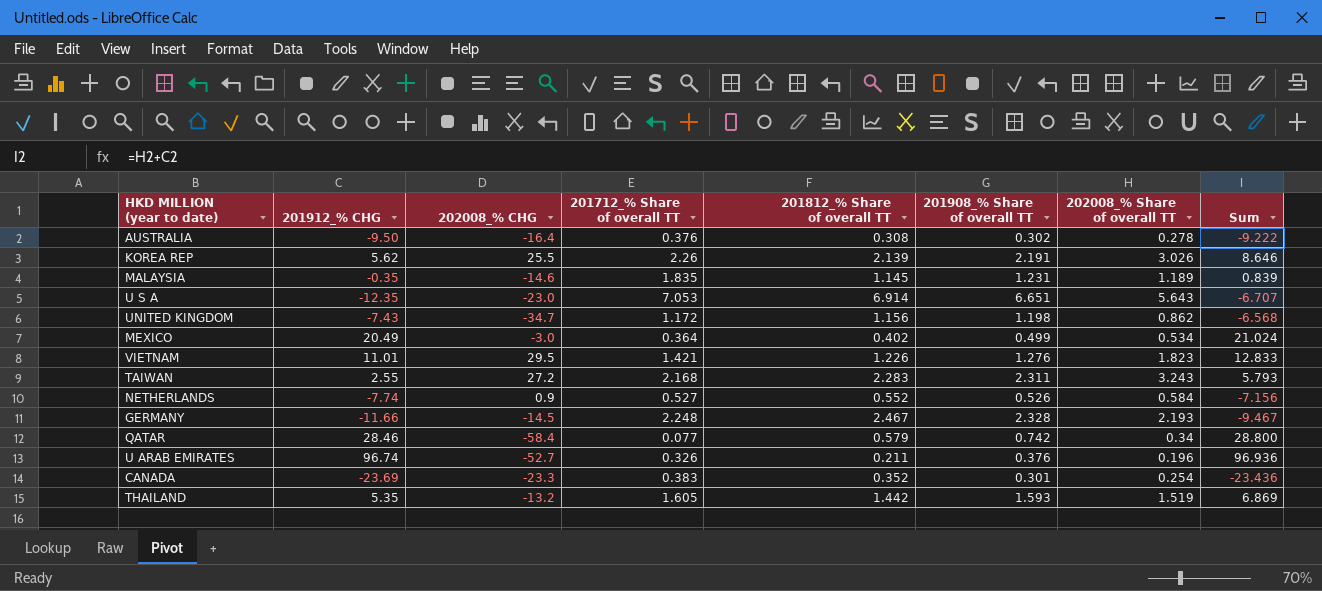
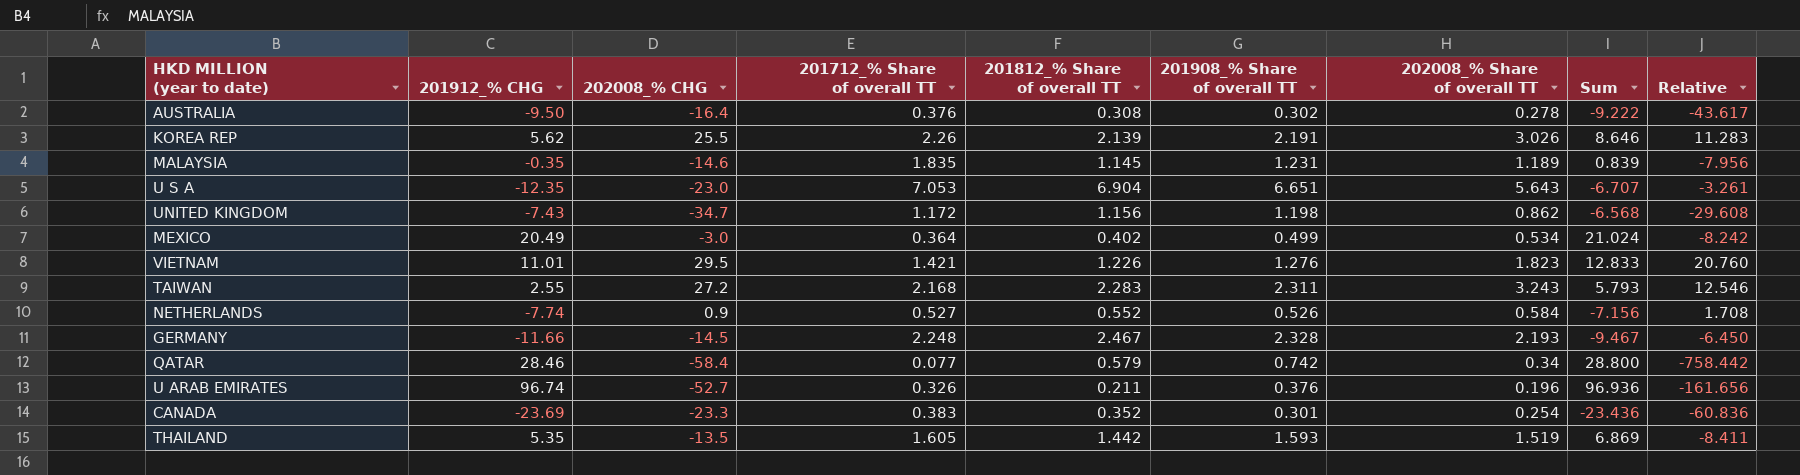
column Relative | formula: none -> [202008_% CHG] / [201712_% Share of overall TT]
U S A | 201812_% Share of overall TT: 6.914 -> 6.904
THAILAND | 202008_% CHG: -13.2 -> -13.5

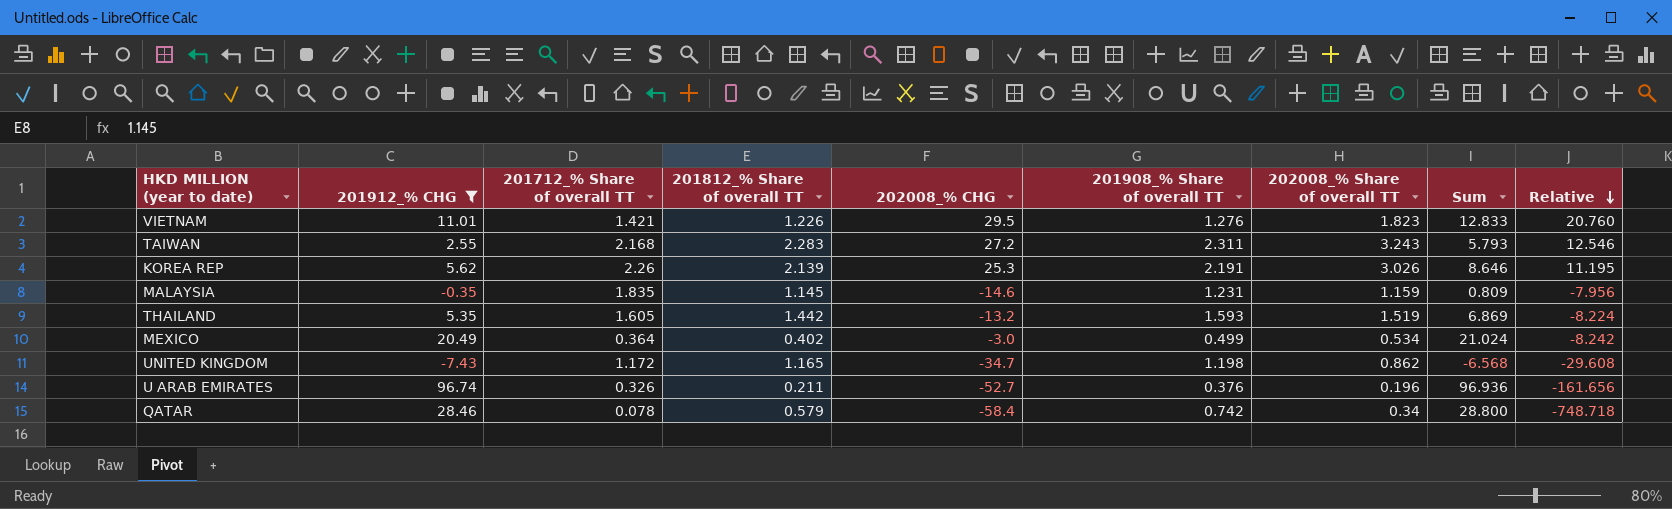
filter: none -> 201912_% CHG >= -7.43
row order: none -> Relative descending
column 202008_% CHG | position: 3 -> 5
KOREA REP | 202008_% CHG: 25.5 -> 25.3
KOREA REP | Relative: 11.283 -> 11.195
MALAYSIA | 202008_% Share of overall TT: 1.189 -> 1.159
MALAYSIA | Sum: 0.839 -> 0.809
THAILAND | 202008_% CHG: -13.5 -> -13.2
THAILAND | Relative: -8.411 -> -8.224
UNITED KINGDOM | 201812_% Share of overall TT: 1.156 -> 1.165
QATAR | 201712_% Share of overall TT: 0.077 -> 0.078
QATAR | Relative: -758.442 -> -748.718

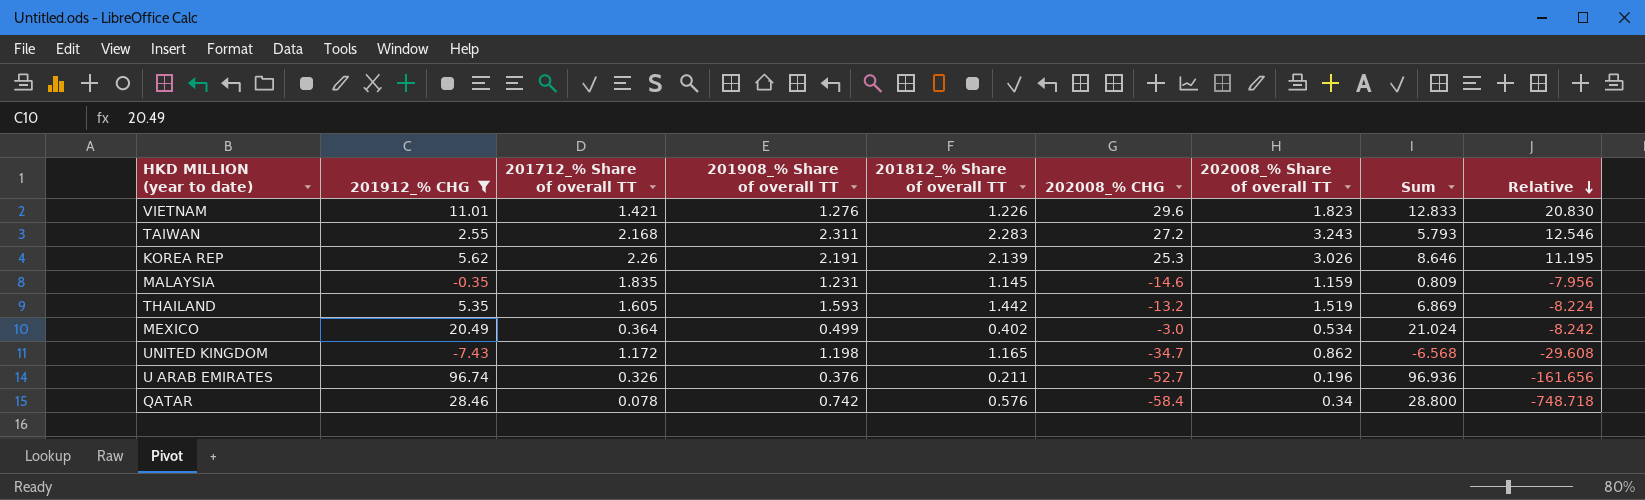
column 201908_% Share of overall TT | position: 6 -> 4
VIETNAM | 202008_% CHG: 29.5 -> 29.6
VIETNAM | Relative: 20.760 -> 20.830
QATAR | 201812_% Share of overall TT: 0.579 -> 0.576

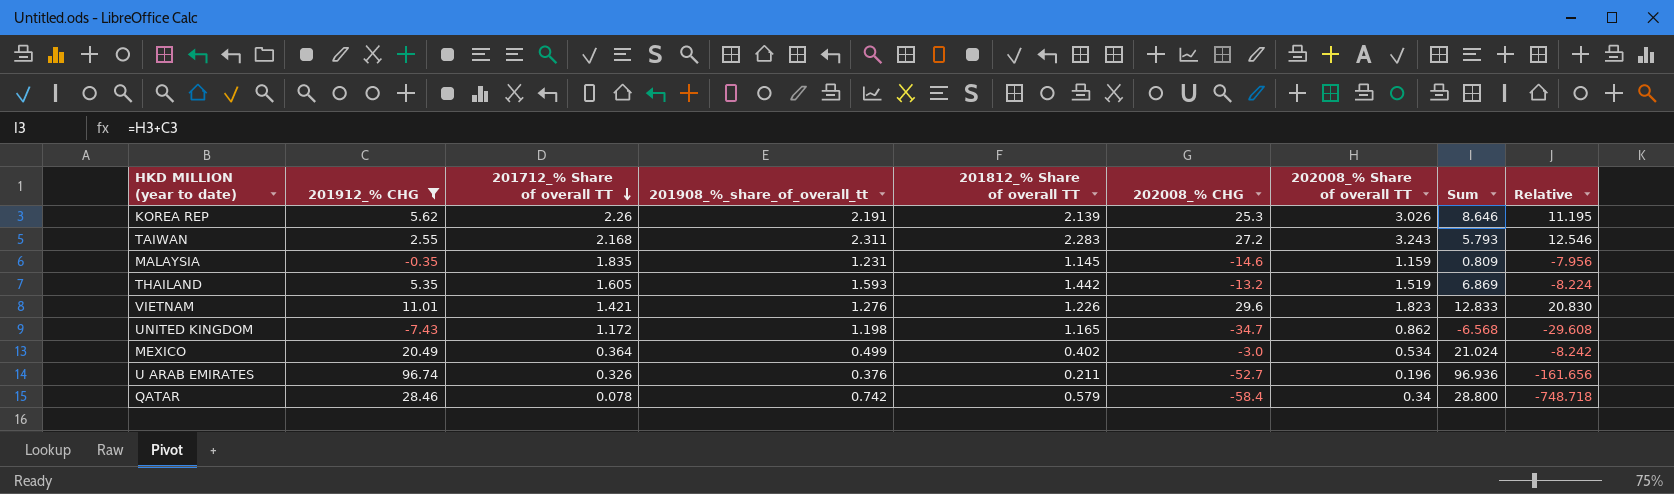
row order: Relative descending -> 201712_% Share of overall TT descending
column name: 201908_% Share of overall TT -> 201908_%_share_of_overall_tt
QATAR | 201812_% Share of overall TT: 0.576 -> 0.579

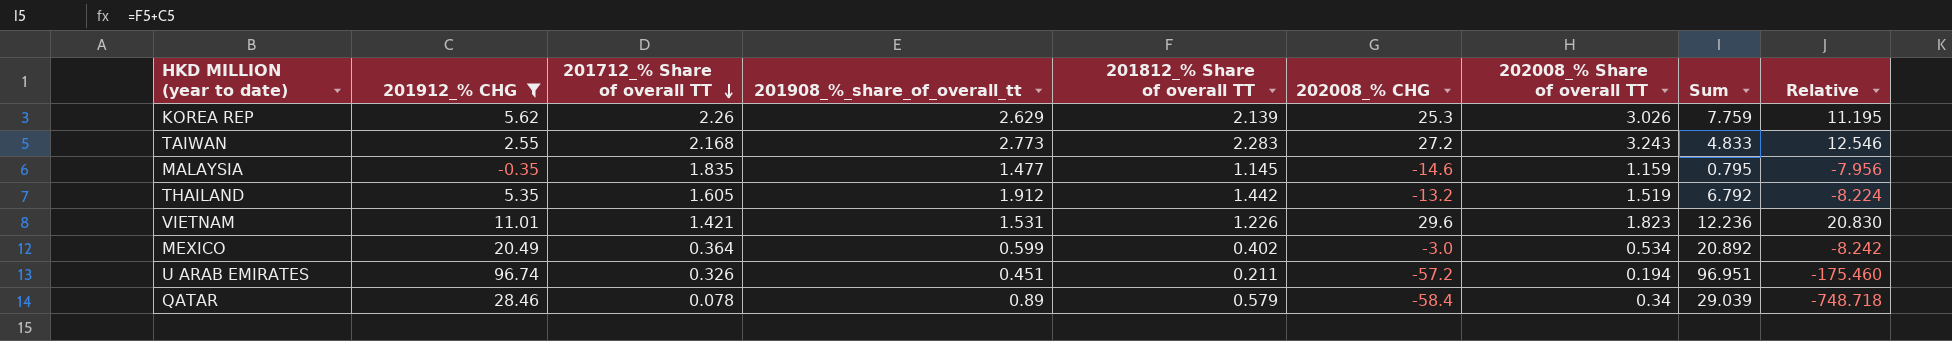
column Sum | formula: [201912_% CHG] + [202008_% Share of overall TT] -> [201912_% CHG] + [201812_% Share of overall TT]
row UNITED KINGDOM: -7.43 | 1.172 | 1.198 | 1.165 | -34.7 | 0.862 | -6.568 | -29.608 -> none
KOREA REP | 201908_%_share_of_overall_tt: 2.191 -> 2.629
TAIWAN | 201908_%_share_of_overall_tt: 2.311 -> 2.773
MALAYSIA | 201908_%_share_of_overall_tt: 1.231 -> 1.477
THAILAND | 201908_%_share_of_overall_tt: 1.593 -> 1.912
VIETNAM | 201908_%_share_of_overall_tt: 1.276 -> 1.531
MEXICO | 201908_%_share_of_overall_tt: 0.499 -> 0.599
U ARAB EMIRATES | 201908_%_share_of_overall_tt: 0.376 -> 0.451
U ARAB EMIRATES | 202008_% CHG: -52.7 -> -57.2
U ARAB EMIRATES | 202008_% Share of overall TT: 0.196 -> 0.194
U ARAB EMIRATES | Relative: -161.656 -> -175.460
QATAR | 201908_%_share_of_overall_tt: 0.742 -> 0.89

